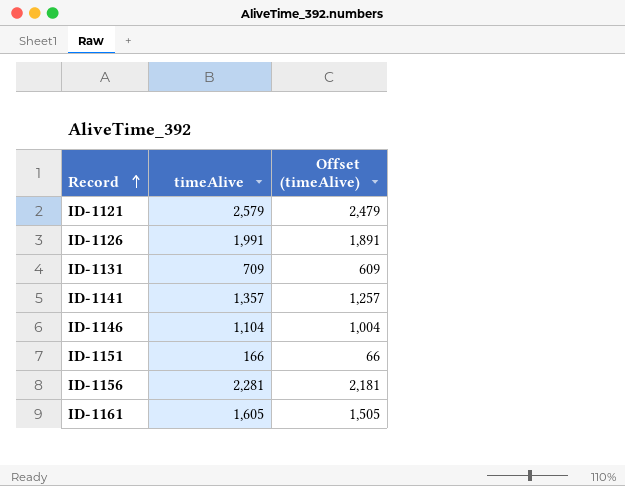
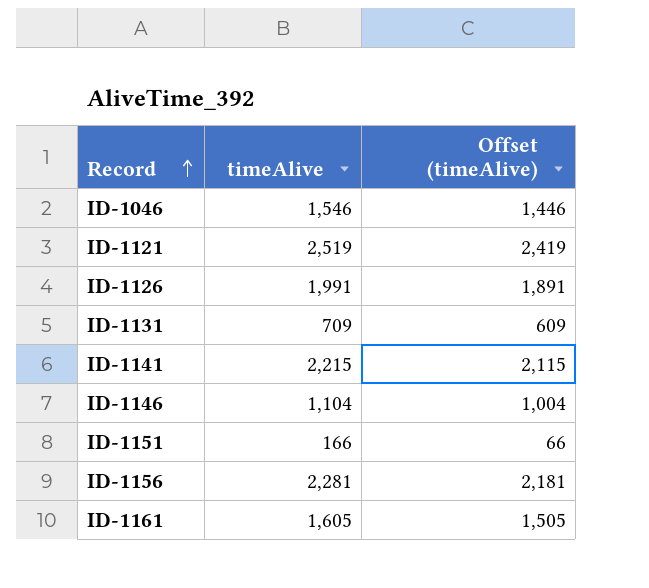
row ID-1046: none -> 1,546 | 1,446
ID-1121 | timeAlive: 2,579 -> 2,519
ID-1121 | Offset (timeAlive): 2,479 -> 2,419
ID-1141 | timeAlive: 1,357 -> 2,215
ID-1141 | Offset (timeAlive): 1,257 -> 2,115

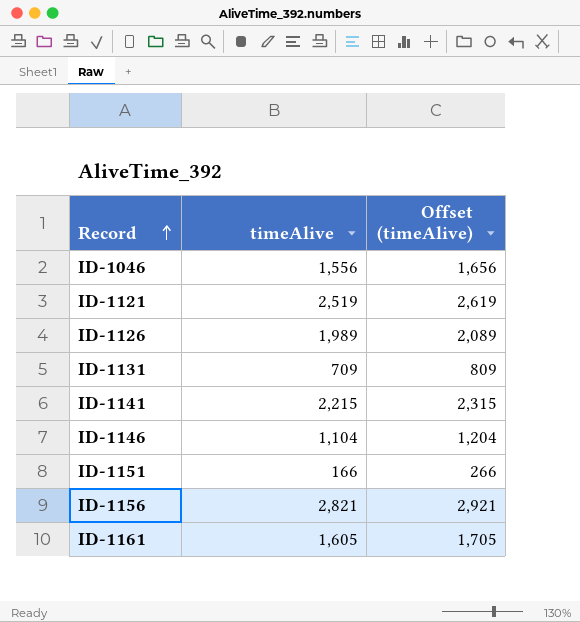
column Offset (timeAlive) | formula: [timeAlive] - 100 -> [timeAlive] + 100
ID-1046 | timeAlive: 1,546 -> 1,556
ID-1126 | timeAlive: 1,991 -> 1,989
ID-1156 | timeAlive: 2,281 -> 2,821

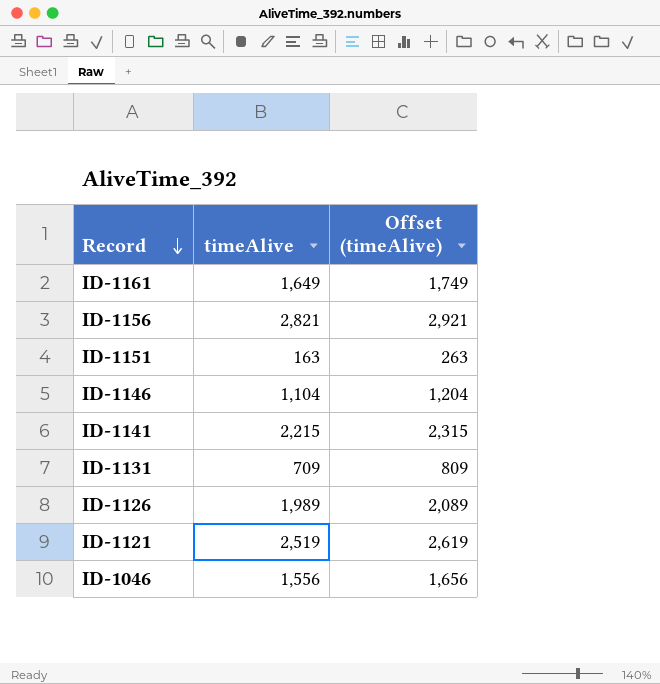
row order: Record ascending -> Record descending
ID-1161 | timeAlive: 1,605 -> 1,649
ID-1161 | Offset (timeAlive): 1,705 -> 1,749
ID-1151 | timeAlive: 166 -> 163
ID-1151 | Offset (timeAlive): 266 -> 263

